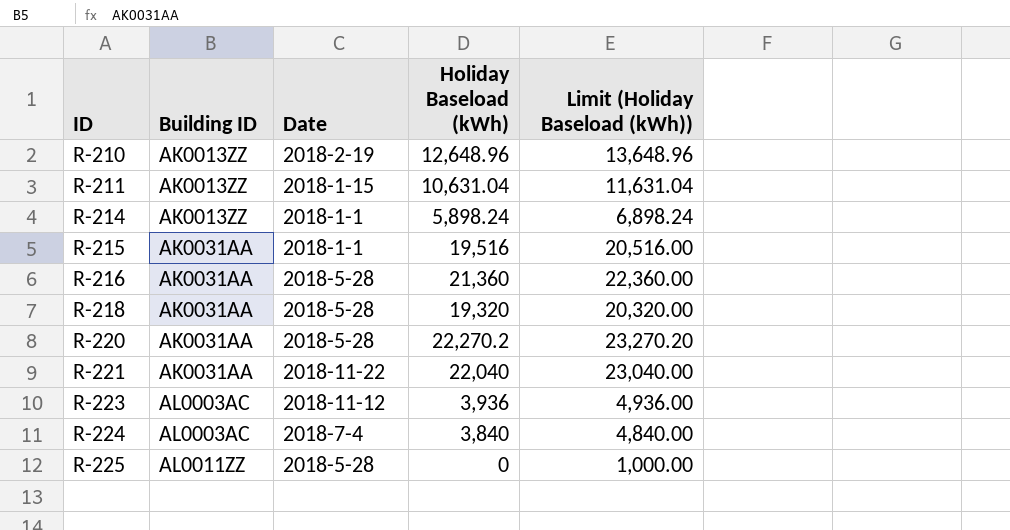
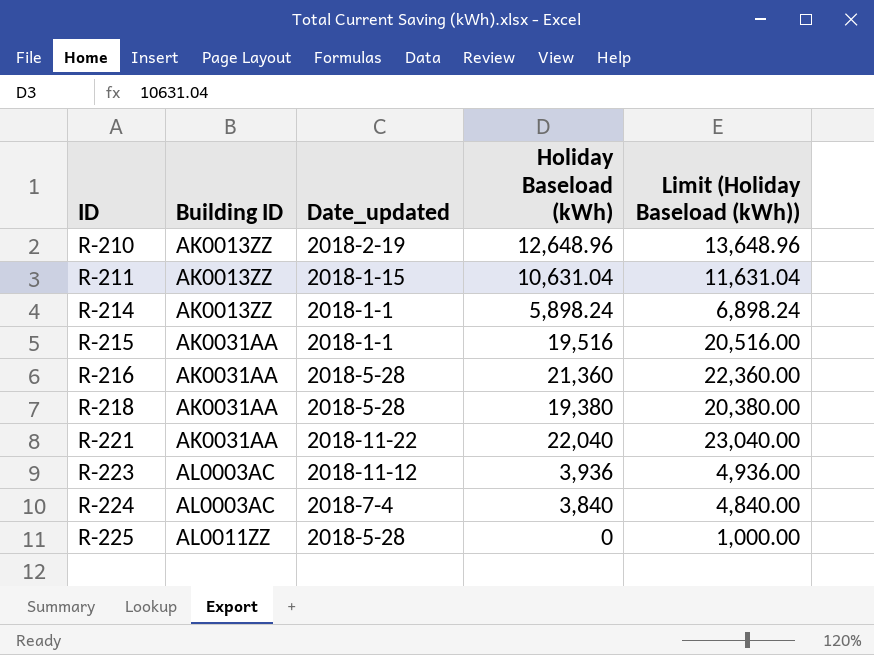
column name: Date -> Date_updated
row R-220: AK0031AA | 2018-5-28 | 22,270.2 | 23,270.20 -> none
R-218 | Holiday Baseload (kWh): 19,320 -> 19,380
R-218 | Limit (Holiday Baseload (kWh)): 20,320.00 -> 20,380.00

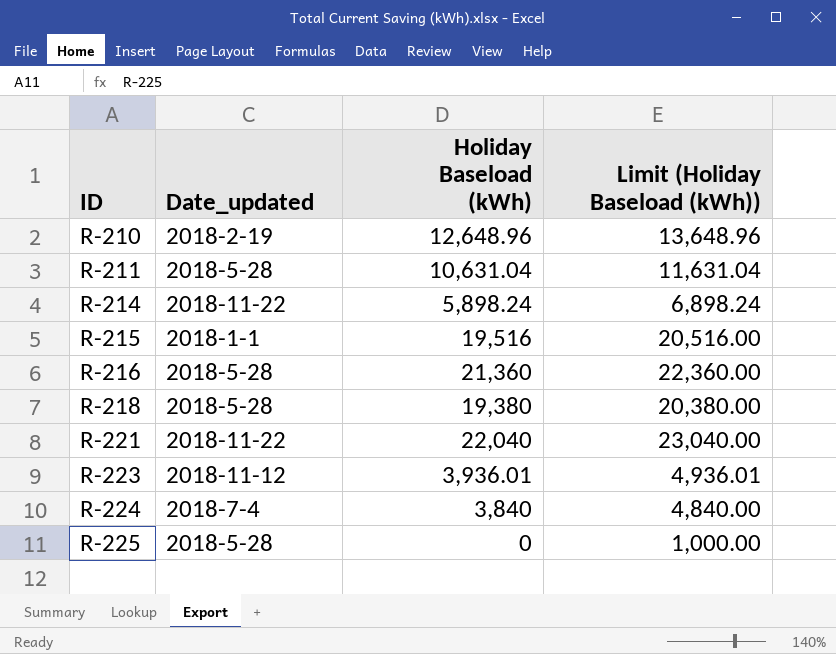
column Building ID | position: 2 -> none
R-211 | Date_updated: 2018-1-15 -> 2018-5-28
R-214 | Date_updated: 2018-1-1 -> 2018-11-22
R-223 | Holiday Baseload (kWh): 3,936 -> 3,936.01
R-223 | Limit (Holiday Baseload (kWh)): 4,936.00 -> 4,936.01

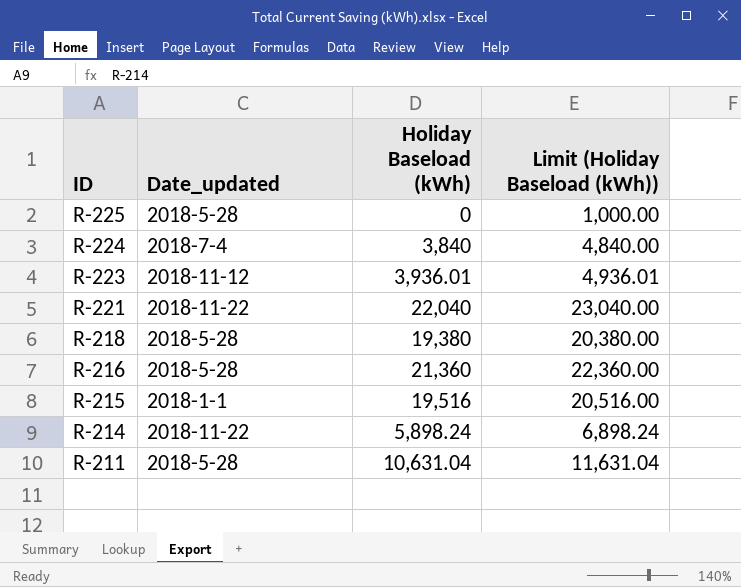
row order: ID ascending -> ID descending
row R-210: 2018-2-19 | 12,648.96 | 13,648.96 -> none

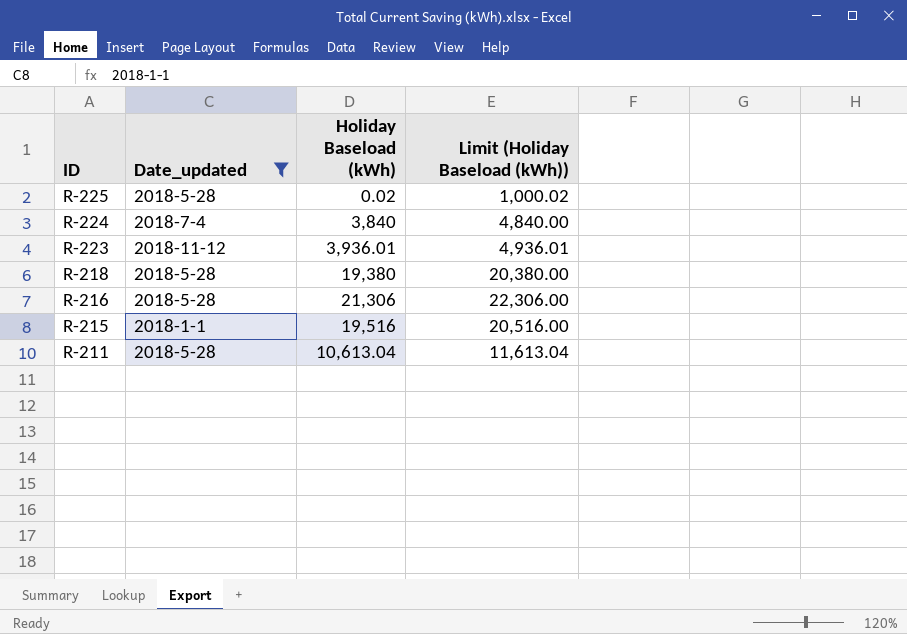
filter: none -> Date_updated != 2018-11-22
R-225 | Holiday Baseload (kWh): 0 -> 0.02
R-225 | Limit (Holiday Baseload (kWh)): 1,000.00 -> 1,000.02
R-216 | Holiday Baseload (kWh): 21,360 -> 21,306
R-216 | Limit (Holiday Baseload (kWh)): 22,360.00 -> 22,306.00
R-211 | Holiday Baseload (kWh): 10,631.04 -> 10,613.04
R-211 | Limit (Holiday Baseload (kWh)): 11,631.04 -> 11,613.04

